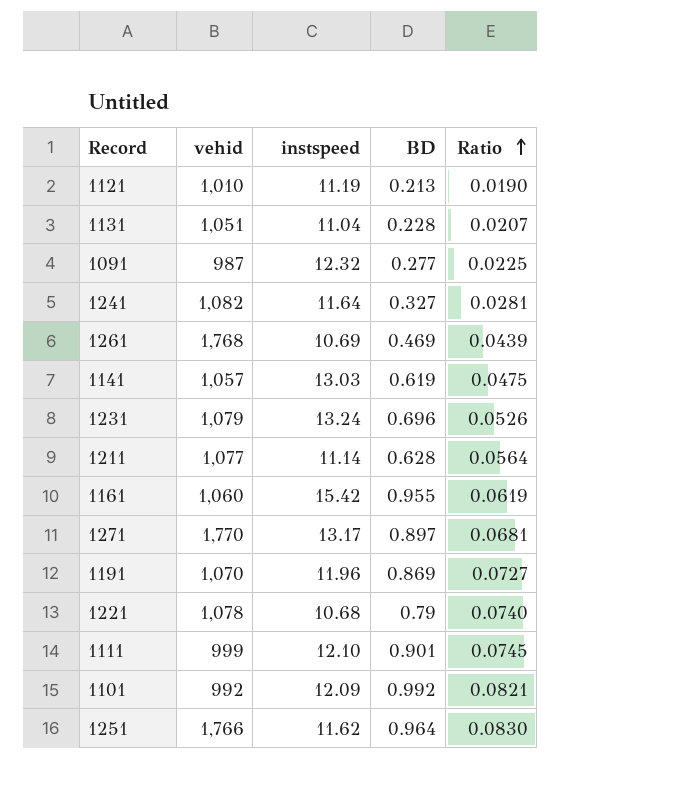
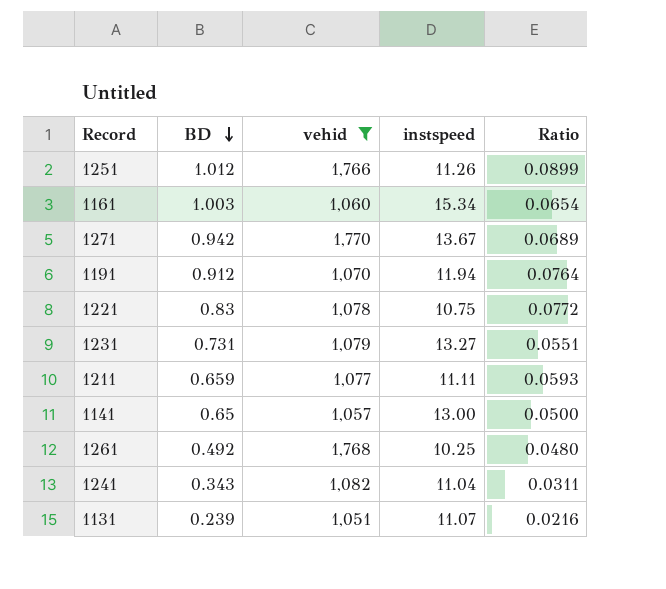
filter: none -> vehid >= 1,051
row order: Ratio ascending -> BD descending
column BD | position: 4 -> 2
1251 | BD: 0.964 -> 1.012
1251 | instspeed: 11.62 -> 11.26
1251 | Ratio: 0.0830 -> 0.0899
1161 | BD: 0.955 -> 1.003
1161 | instspeed: 15.42 -> 15.34
1161 | Ratio: 0.0619 -> 0.0654
1271 | BD: 0.897 -> 0.942
1271 | instspeed: 13.17 -> 13.67
1271 | Ratio: 0.0681 -> 0.0689
1191 | BD: 0.869 -> 0.912
1191 | instspeed: 11.96 -> 11.94
1191 | Ratio: 0.0727 -> 0.0764
1221 | BD: 0.79 -> 0.83
1221 | instspeed: 10.68 -> 10.75
1221 | Ratio: 0.0740 -> 0.0772
1231 | BD: 0.696 -> 0.731
1231 | instspeed: 13.24 -> 13.27
1231 | Ratio: 0.0526 -> 0.0551
1211 | BD: 0.628 -> 0.659
1211 | instspeed: 11.14 -> 11.11
1211 | Ratio: 0.0564 -> 0.0593
1141 | BD: 0.619 -> 0.65
1141 | instspeed: 13.03 -> 13.00
1141 | Ratio: 0.0475 -> 0.0500
1261 | BD: 0.469 -> 0.492
1261 | instspeed: 10.69 -> 10.25
1261 | Ratio: 0.0439 -> 0.0480
1241 | BD: 0.327 -> 0.343
1241 | instspeed: 11.64 -> 11.04
1241 | Ratio: 0.0281 -> 0.0311
1131 | BD: 0.228 -> 0.239
1131 | instspeed: 11.04 -> 11.07
1131 | Ratio: 0.0207 -> 0.0216

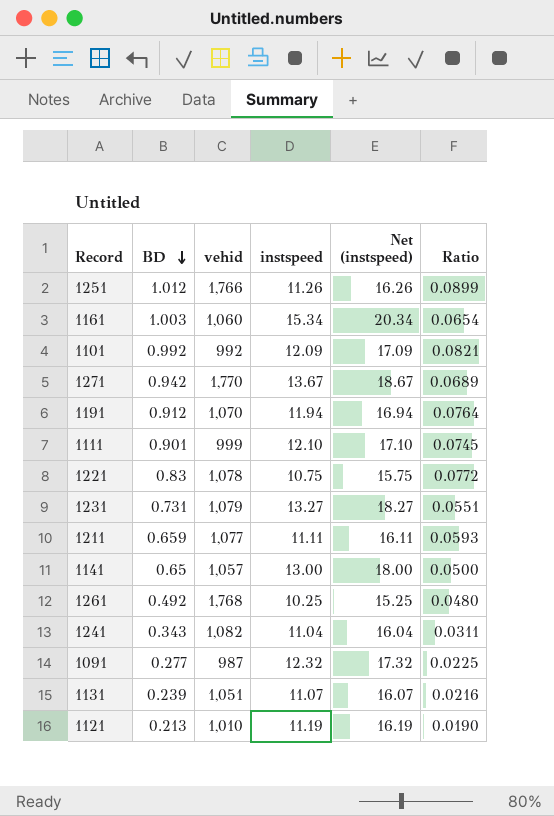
filter: vehid >= 1,051 -> none
column Net (instspeed) | formula: none -> [instspeed] + 5

